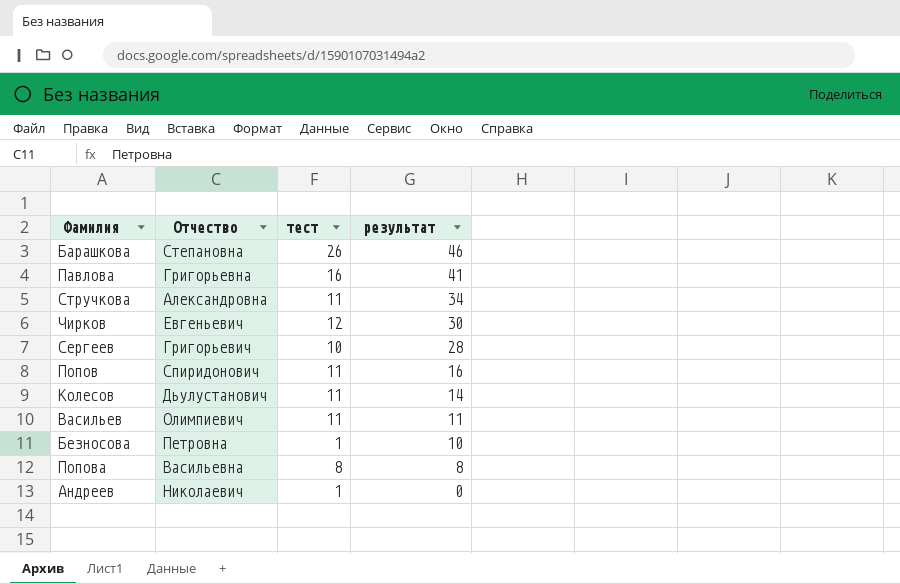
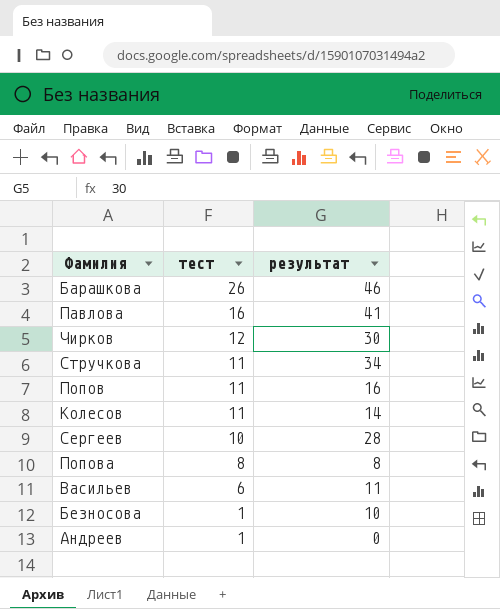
row order: результат descending -> тест descending
column Отчество | position: 2 -> none
Васильев | тест: 11 -> 6

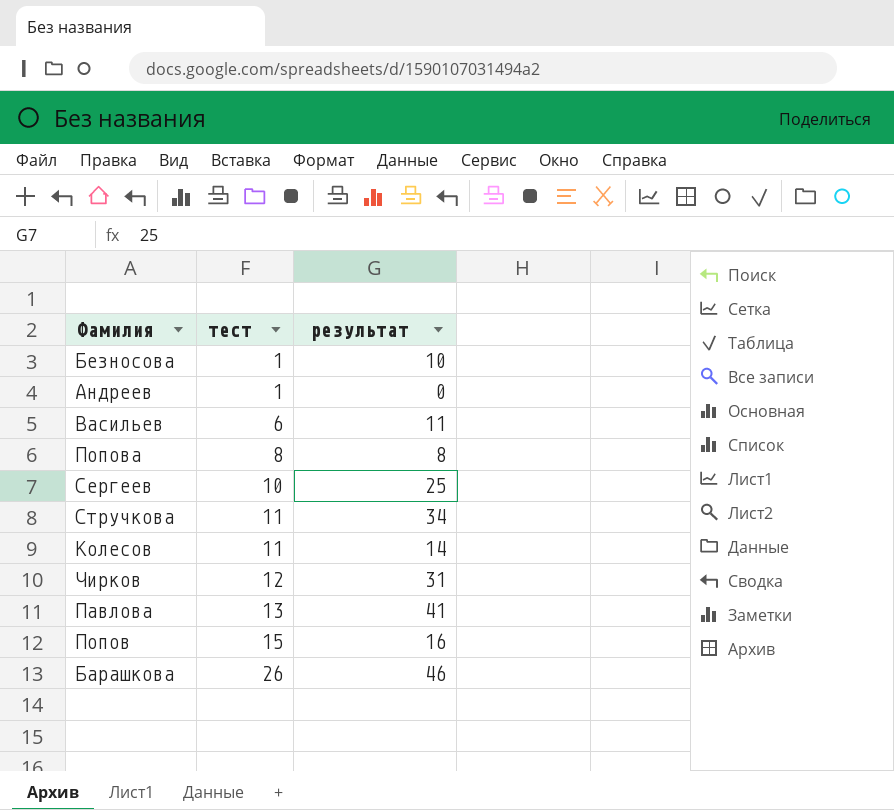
row order: тест descending -> тест ascending
Сергеев | результат: 28 -> 25
Чирков | результат: 30 -> 31
Павлова | тест: 16 -> 13
Попов | тест: 11 -> 15

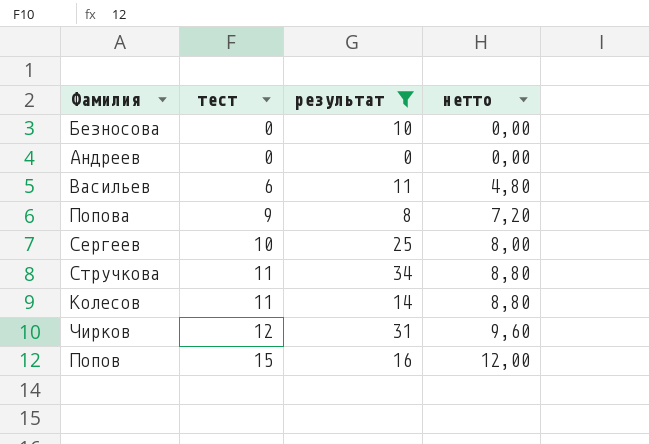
filter: none -> результат <= 34
column нетто | formula: none -> [тест] * 0,8
Безносова | тест: 1 -> 0
Андреев | тест: 1 -> 0
Попова | тест: 8 -> 9

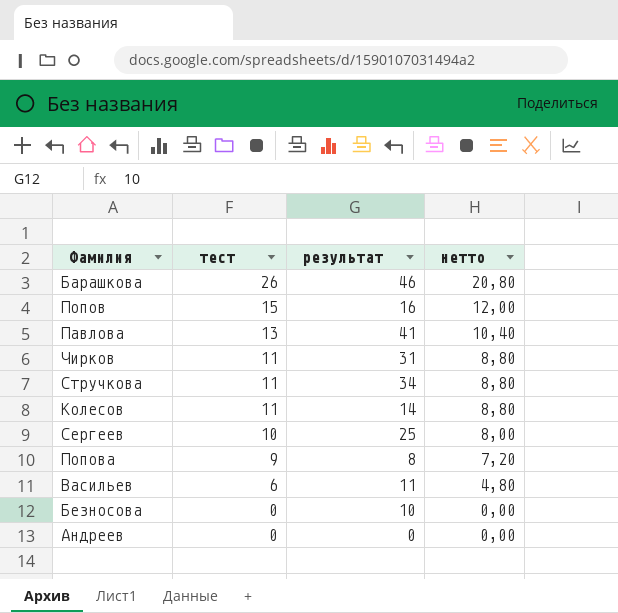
filter: результат <= 34 -> none
row order: тест ascending -> тест descending
Чирков | тест: 12 -> 11
Чирков | нетто: 9,60 -> 8,80

